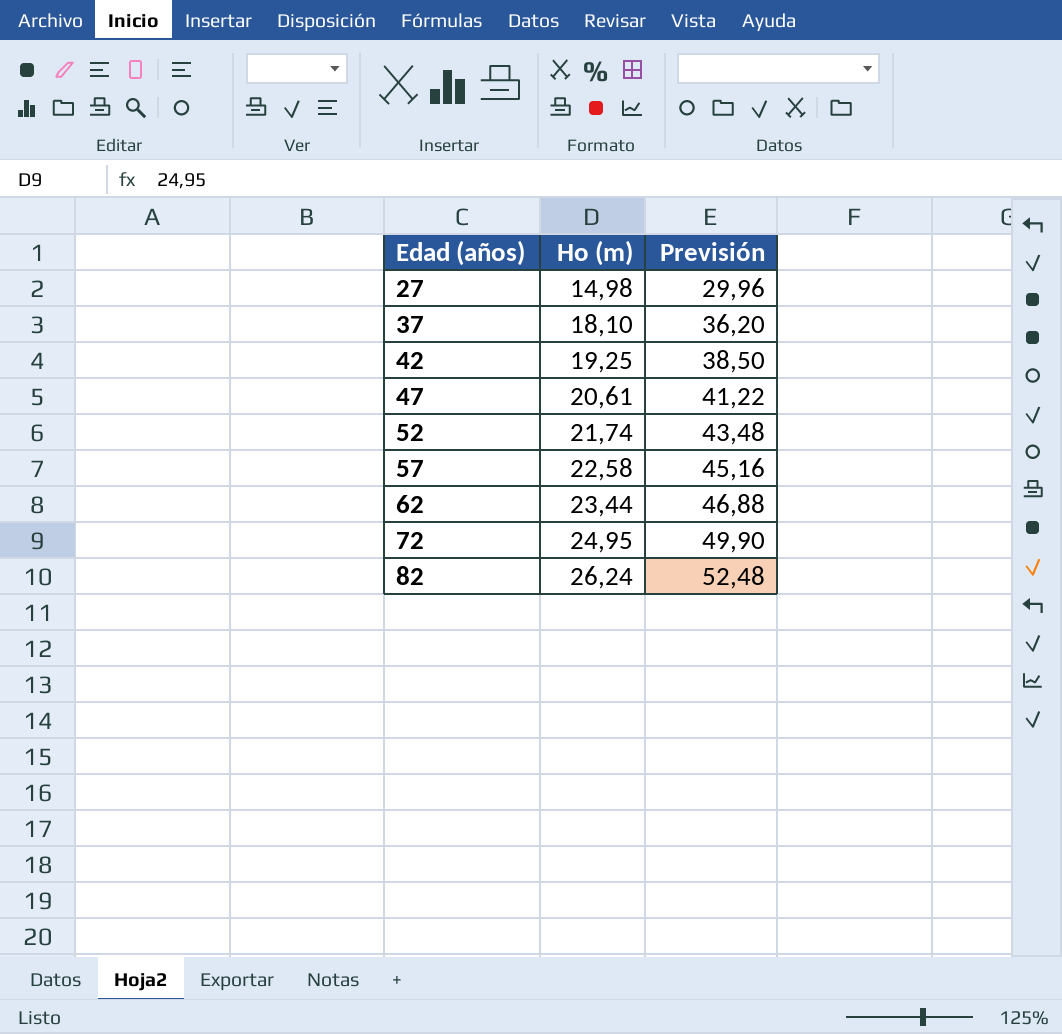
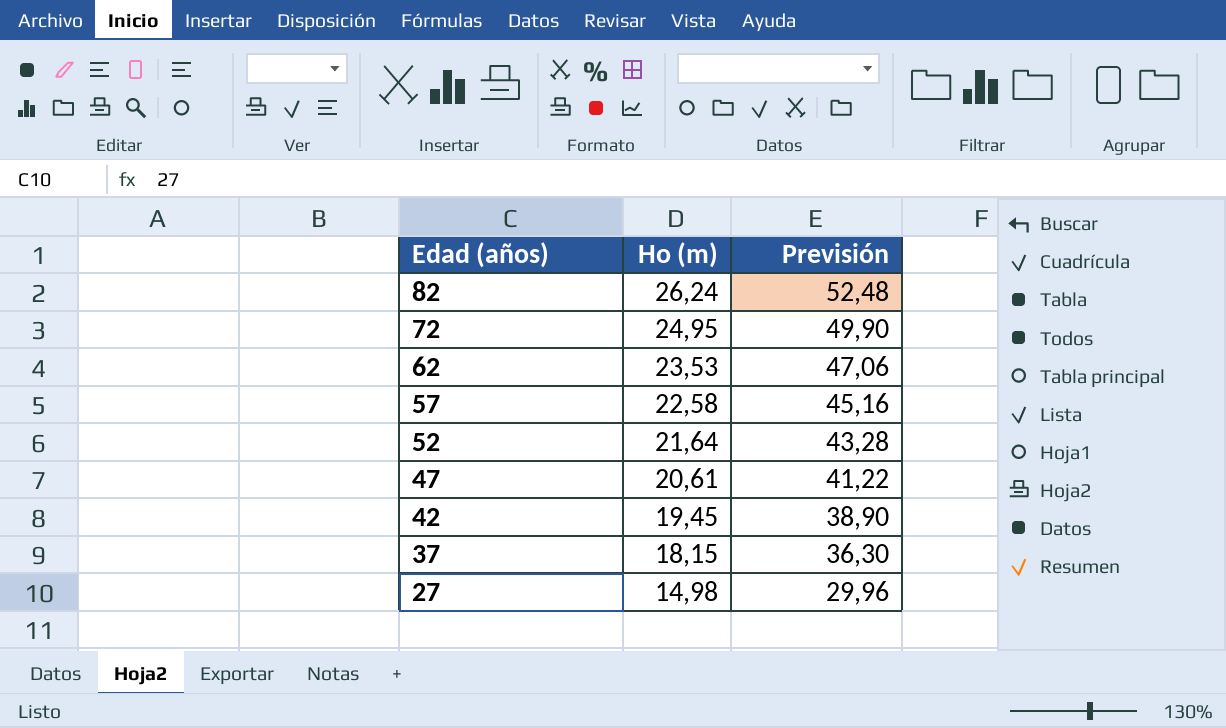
row order: Edad (años) ascending -> Edad (años) descending
62 | Ho (m): 23,44 -> 23,53
62 | Previsión: 46,88 -> 47,06
52 | Ho (m): 21,74 -> 21,64
52 | Previsión: 43,48 -> 43,28
42 | Ho (m): 19,25 -> 19,45
42 | Previsión: 38,50 -> 38,90
37 | Ho (m): 18,10 -> 18,15
37 | Previsión: 36,20 -> 36,30

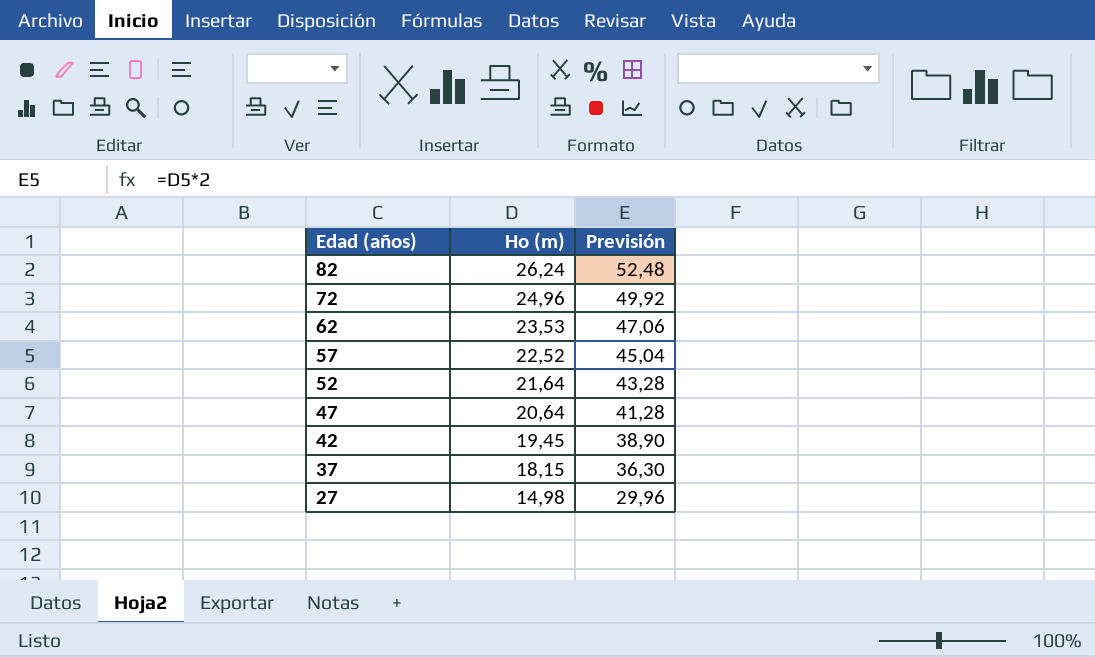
72 | Ho (m): 24,95 -> 24,96
72 | Previsión: 49,90 -> 49,92
57 | Ho (m): 22,58 -> 22,52
57 | Previsión: 45,16 -> 45,04
47 | Ho (m): 20,61 -> 20,64
47 | Previsión: 41,22 -> 41,28

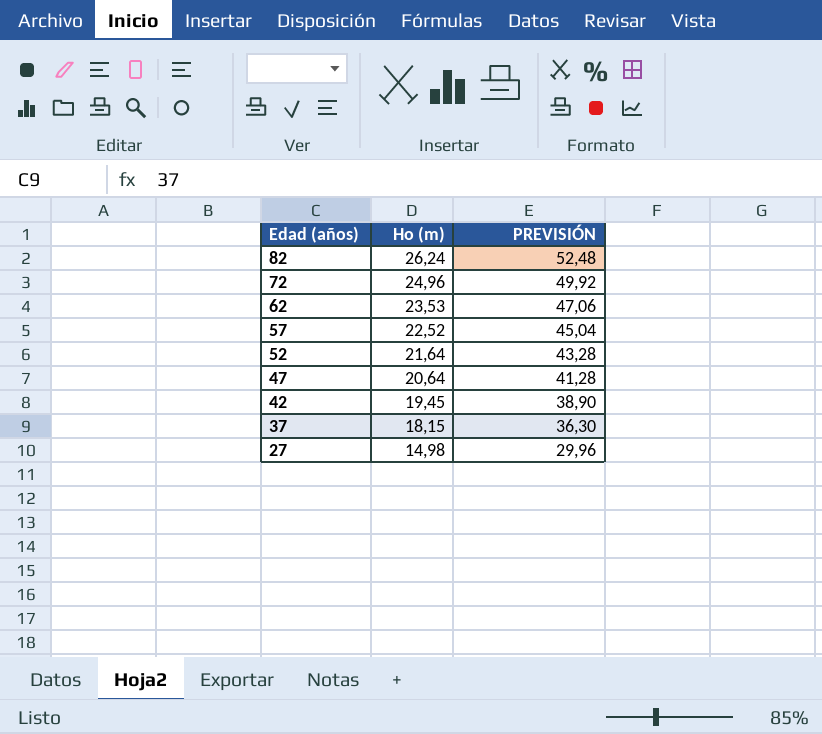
column name: Previsión -> PREVISIÓN

